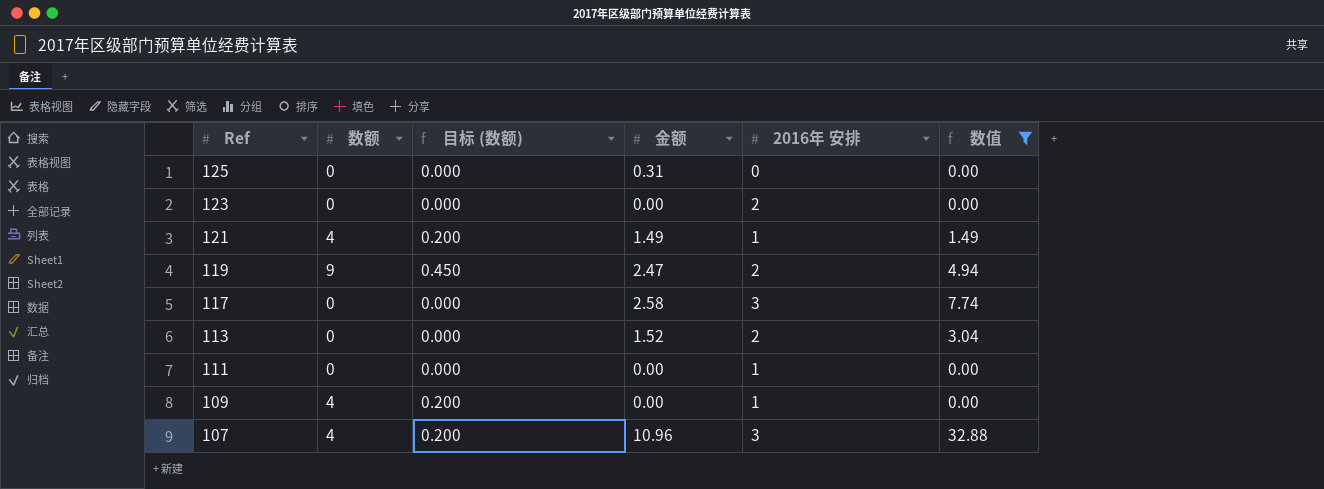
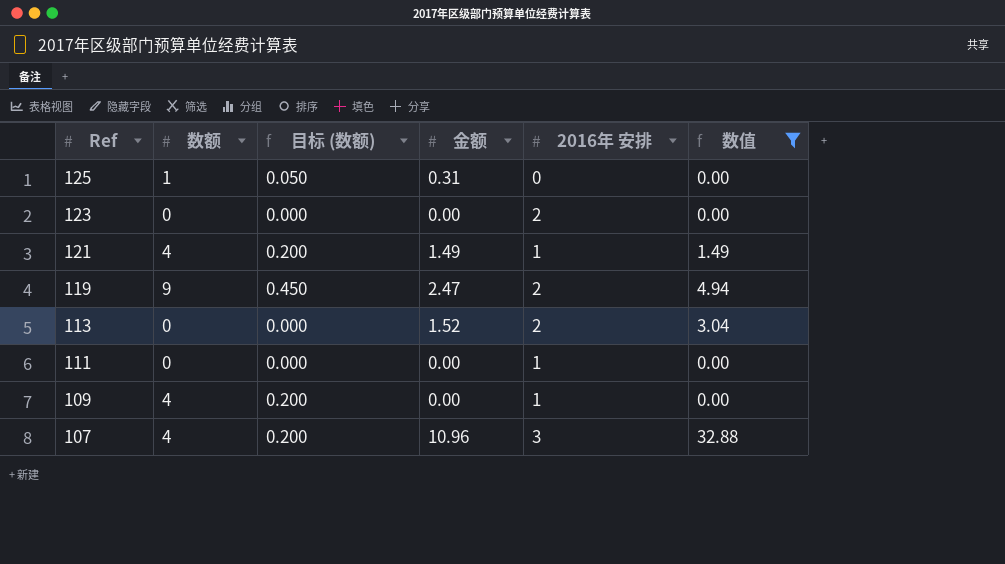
row 117: 0 | 0.000 | 2.58 | 3 | 7.74 -> none
125 | 数额: 0 -> 1
125 | 目标 (数额): 0.000 -> 0.050

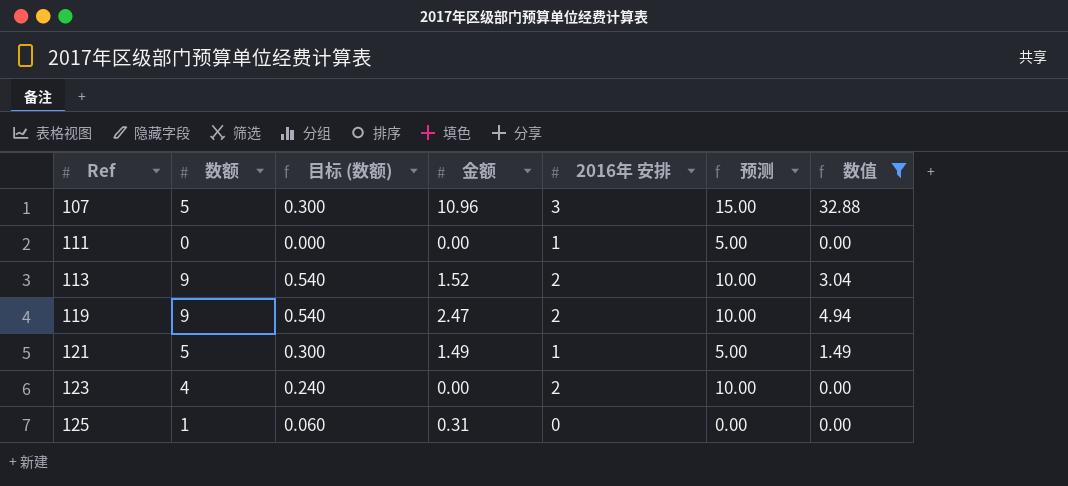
row order: Ref descending -> Ref ascending
column 目标 (数额) | formula: [数额] * 0.05 -> [数额] * 0.06
column 预测 | formula: none -> [2016年 安排] * 5
row 109: 4 | 0.200 | 0.00 | 1 | 0.00 -> none
107 | 数额: 4 -> 5
113 | 数额: 0 -> 9
121 | 数额: 4 -> 5
123 | 数额: 0 -> 4

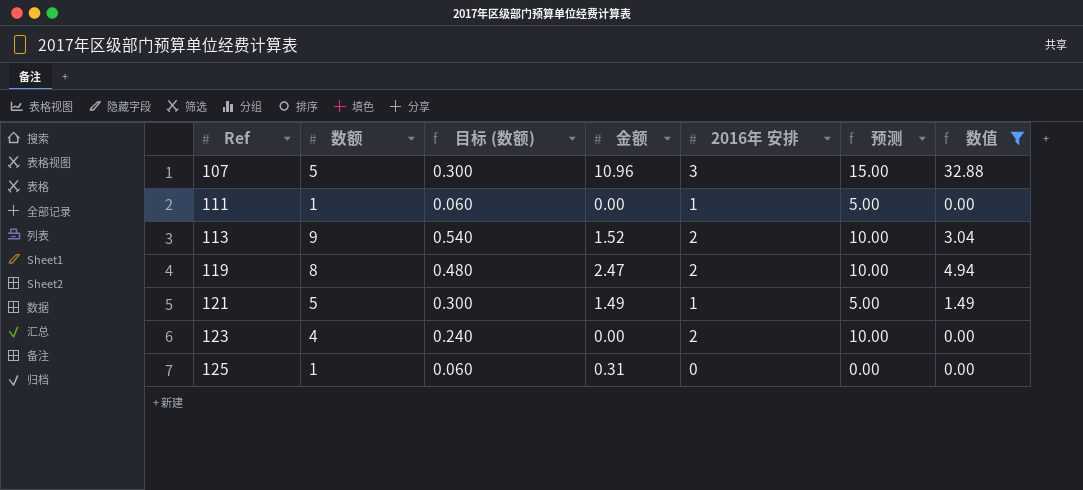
111 | 数额: 0 -> 1
111 | 目标 (数额): 0.000 -> 0.060
119 | 数额: 9 -> 8
119 | 目标 (数额): 0.540 -> 0.480

